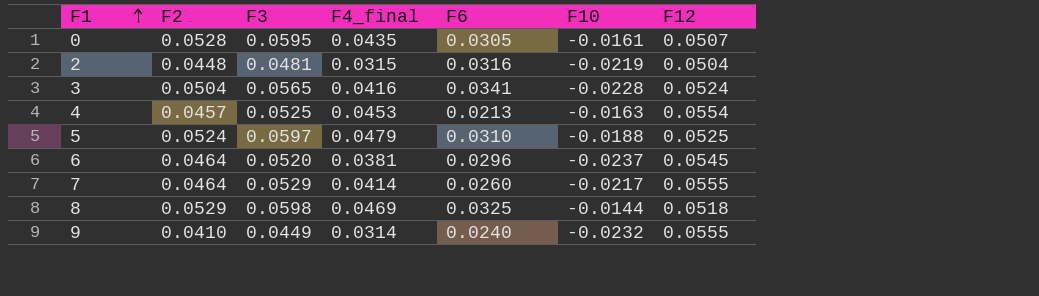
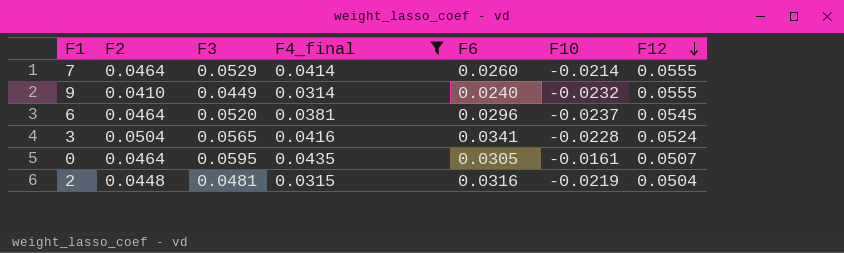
filter: none -> F4_final <= 0.0435
row order: F1 ascending -> F12 descending
7 | F10: -0.0217 -> -0.0214
0 | F2: 0.0528 -> 0.0464

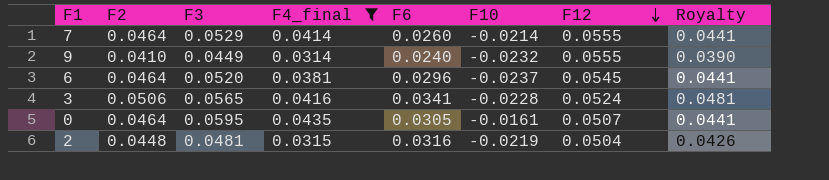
column Royalty | formula: none -> [F2] * 0.95
3 | F2: 0.0504 -> 0.0506

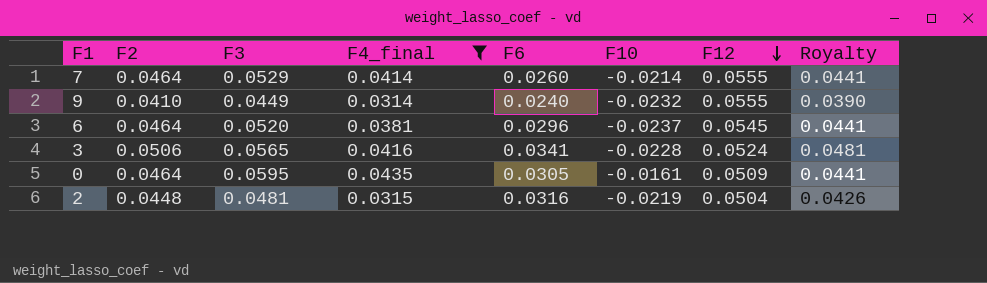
0 | F12: 0.0507 -> 0.0509

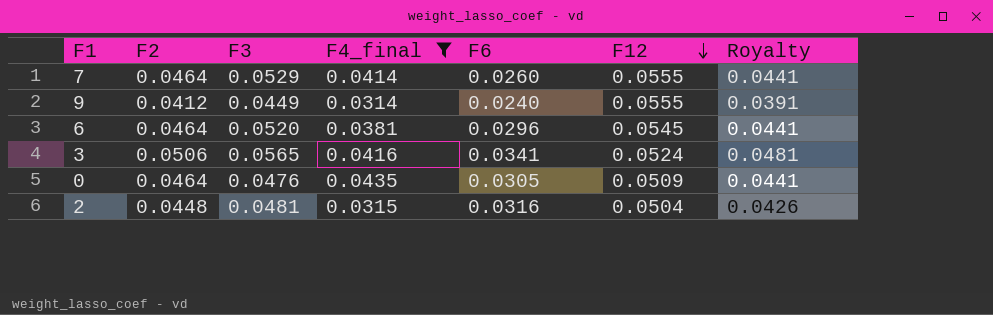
column F10 | position: 6 -> none
9 | F2: 0.0410 -> 0.0412
9 | Royalty: 0.0390 -> 0.0391
0 | F3: 0.0595 -> 0.0476

